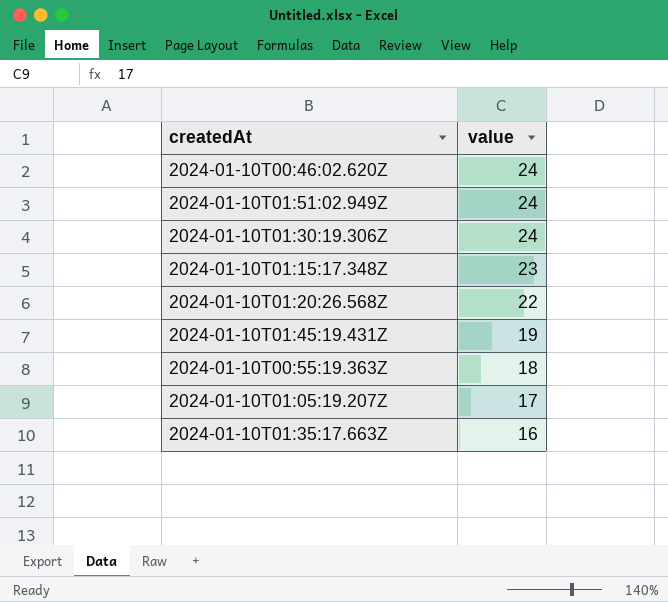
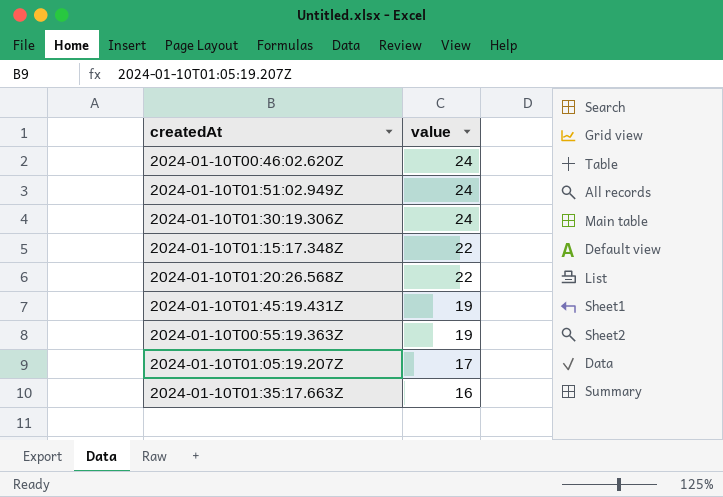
2024-01-10T01:15:17.348Z | value: 23 -> 22
2024-01-10T00:55:19.363Z | value: 18 -> 19

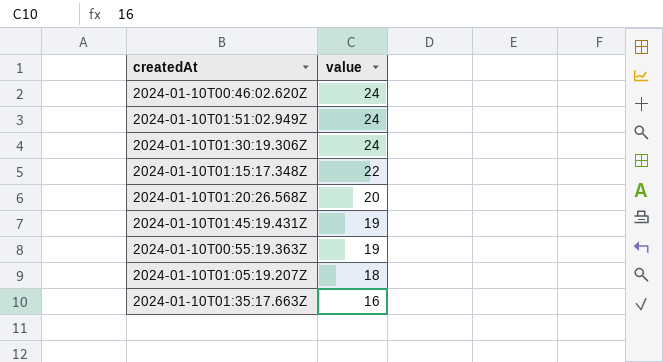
2024-01-10T01:20:26.568Z | value: 22 -> 20
2024-01-10T01:05:19.207Z | value: 17 -> 18

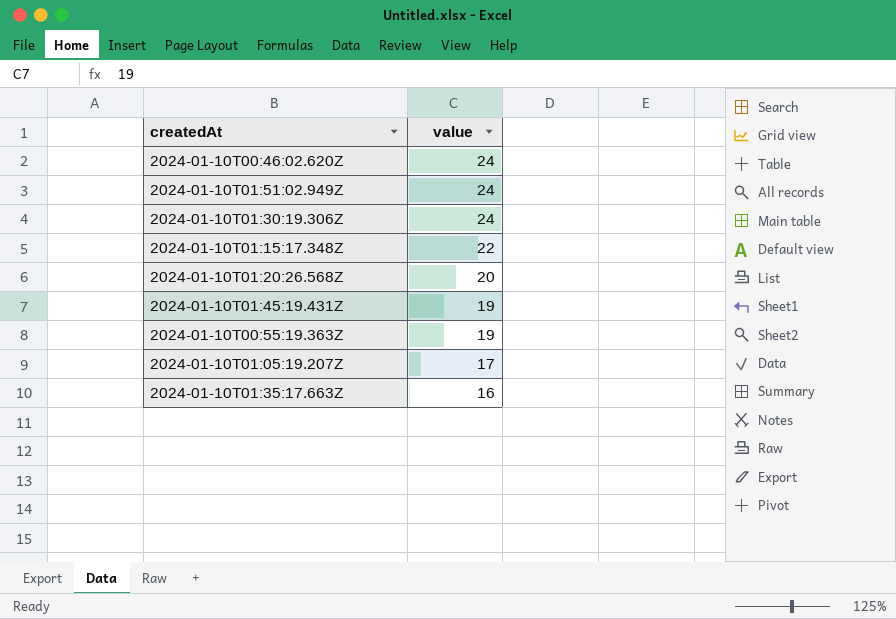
2024-01-10T01:05:19.207Z | value: 18 -> 17

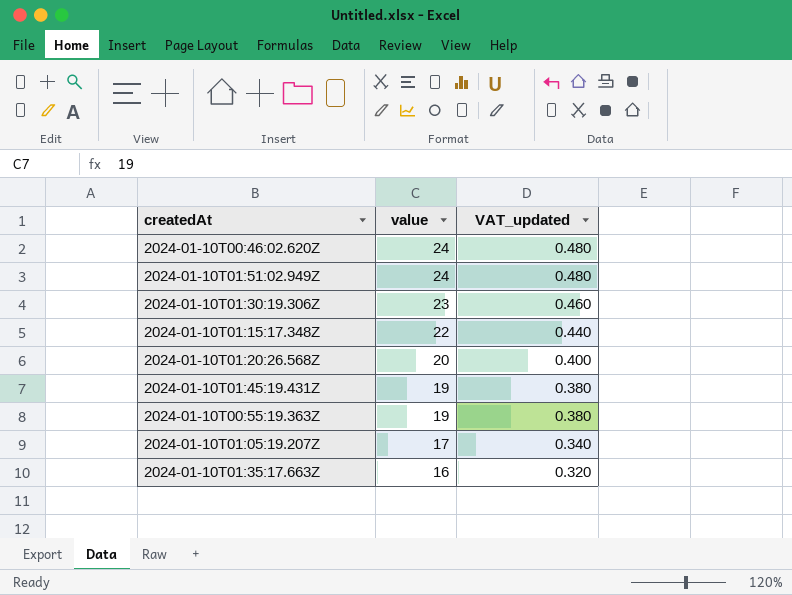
column VAT_updated | formula: none -> [value] * 0.02
2024-01-10T01:30:19.306Z | value: 24 -> 23

